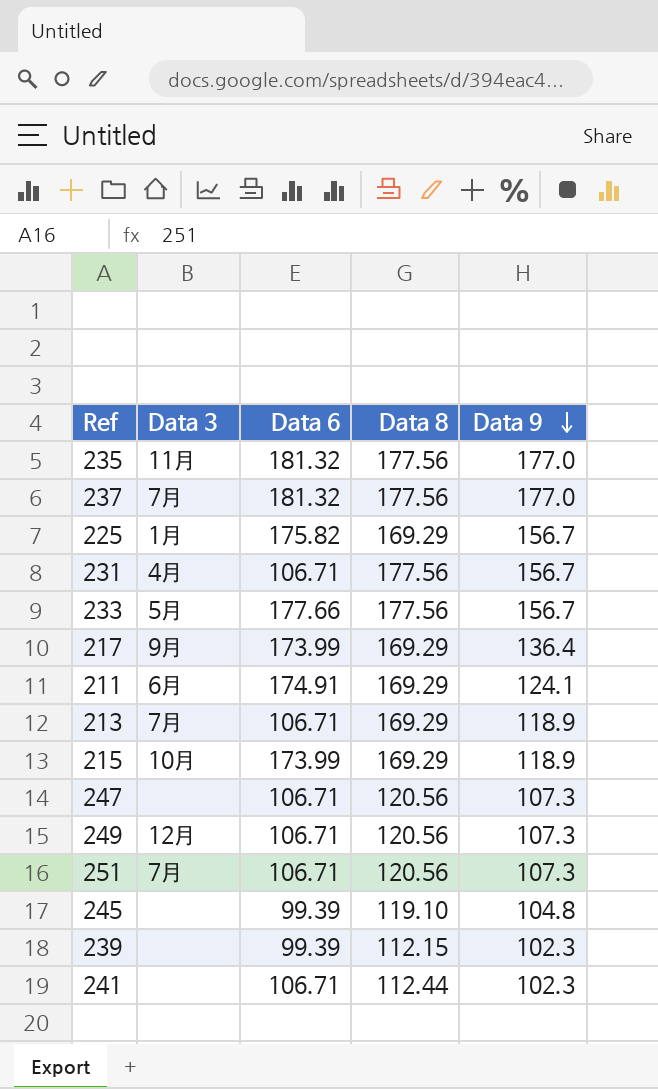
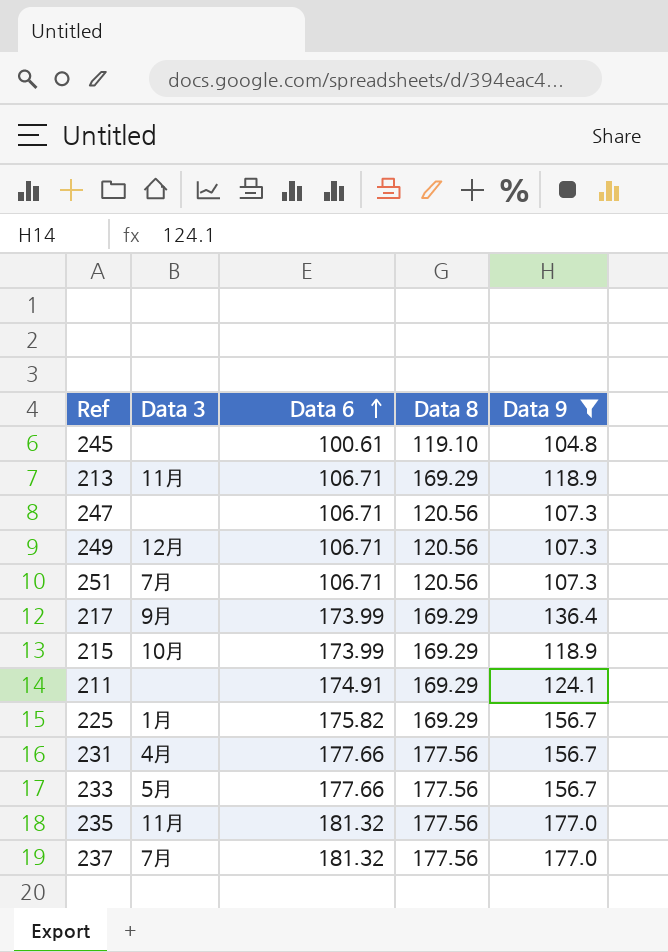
filter: none -> Data 9 != 102.3
row order: Data 9 descending -> Data 6 ascending
245 | Data 6: 99.39 -> 100.61
213 | Data 3: 7月 -> 11月
211 | Data 3: 6月 -> none
231 | Data 6: 106.71 -> 177.66

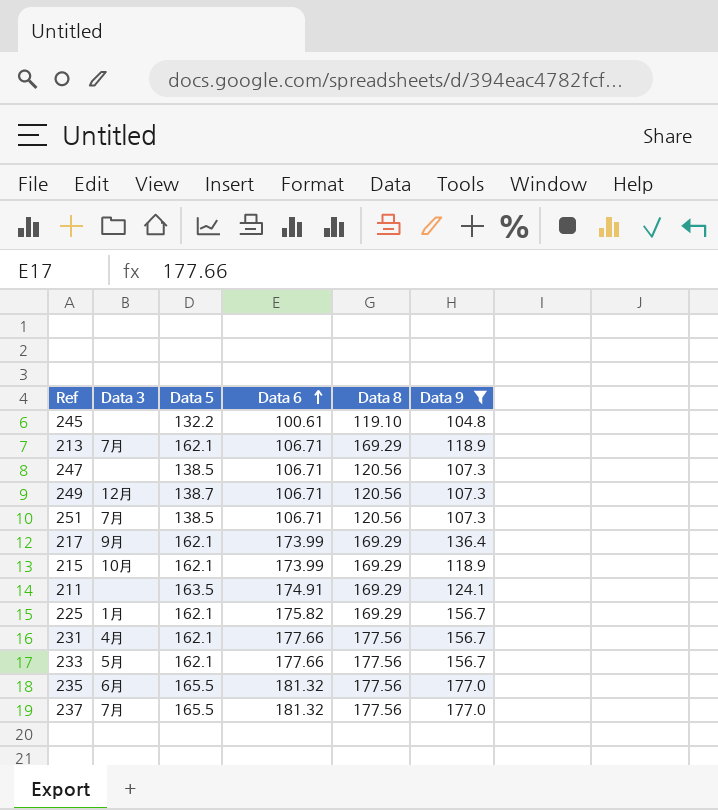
column Data 5 | position: none -> 3
213 | Data 3: 11月 -> 7月
235 | Data 3: 11月 -> 6月

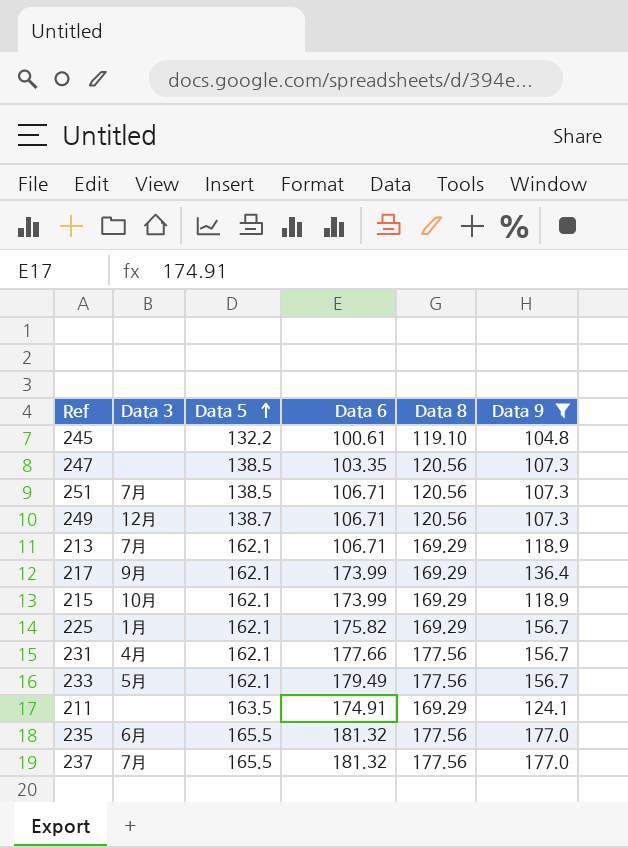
row order: Data 6 ascending -> Data 5 ascending
247 | Data 6: 106.71 -> 103.35
233 | Data 6: 177.66 -> 179.49

